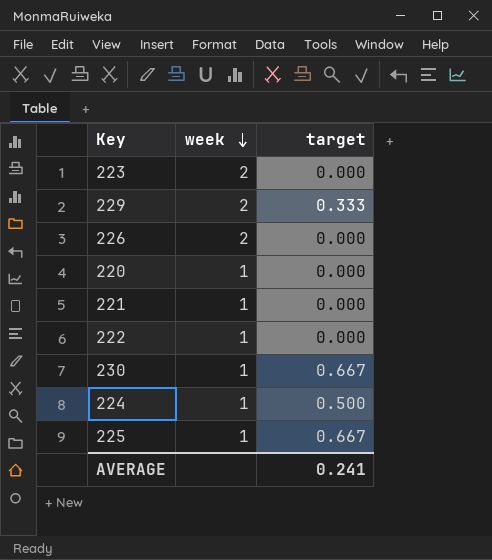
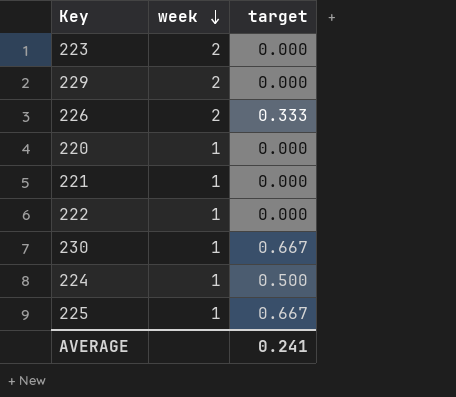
229 | target: 0.333 -> 0.000
226 | target: 0.000 -> 0.333

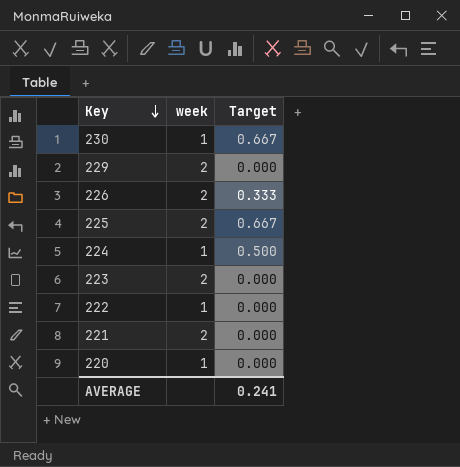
row order: week descending -> Key descending
column name: target -> Target
225 | week: 1 -> 2
221 | week: 1 -> 2

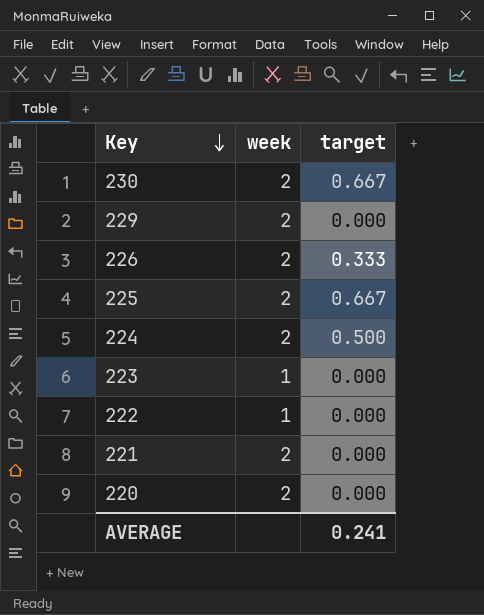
column name: Target -> target
230 | week: 1 -> 2
224 | week: 1 -> 2
223 | week: 2 -> 1
220 | week: 1 -> 2

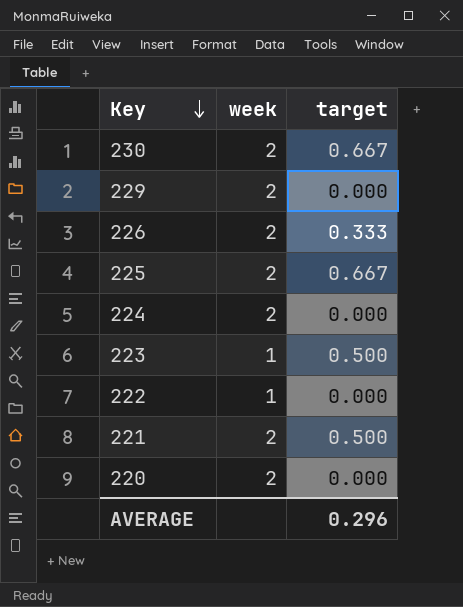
224 | target: 0.500 -> 0.000
223 | target: 0.000 -> 0.500
221 | target: 0.000 -> 0.500
AVERAGE | target: 0.241 -> 0.296

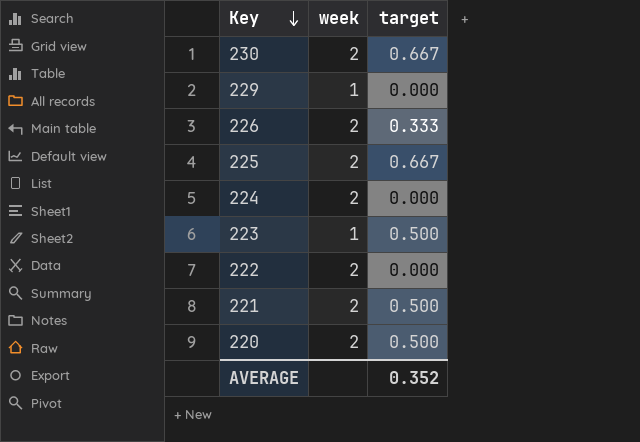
229 | week: 2 -> 1
222 | week: 1 -> 2
220 | target: 0.000 -> 0.500
AVERAGE | target: 0.296 -> 0.352

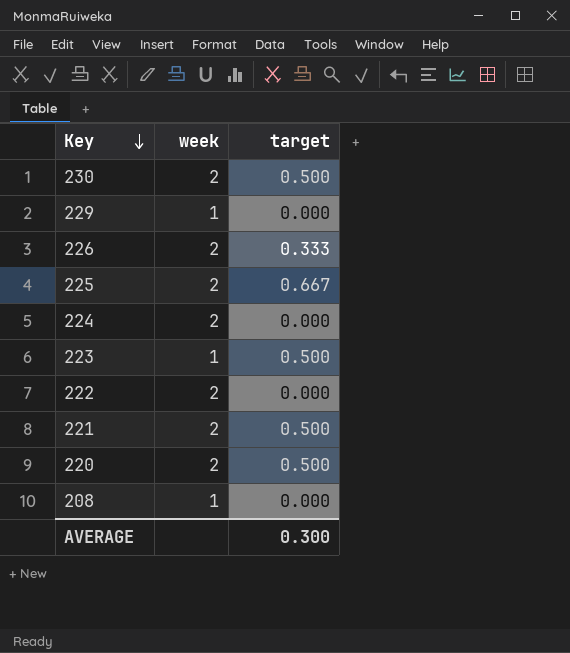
230 | target: 0.667 -> 0.500
row 208: none -> 1 | 0.000
AVERAGE | target: 0.352 -> 0.300

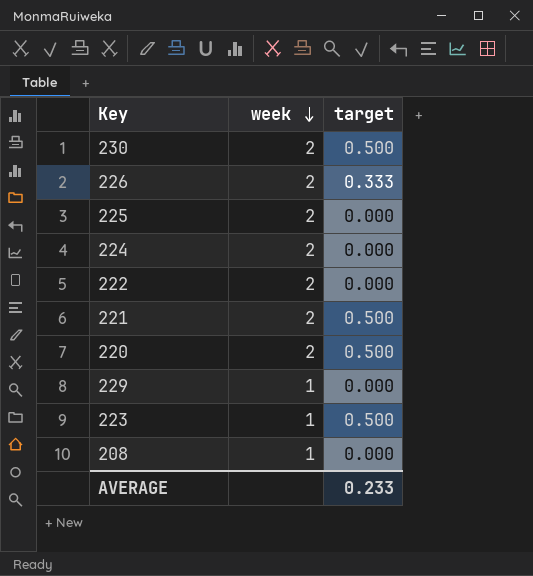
row order: Key descending -> week descending
225 | target: 0.667 -> 0.000
AVERAGE | target: 0.300 -> 0.233

